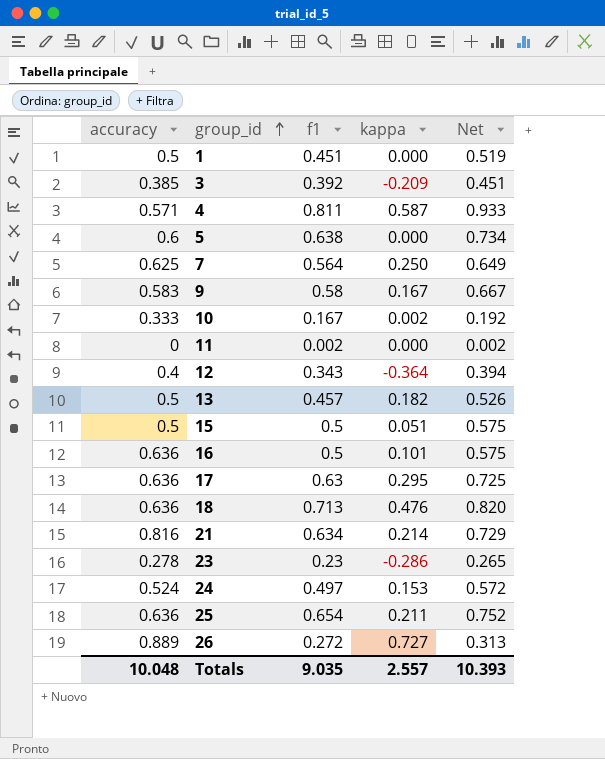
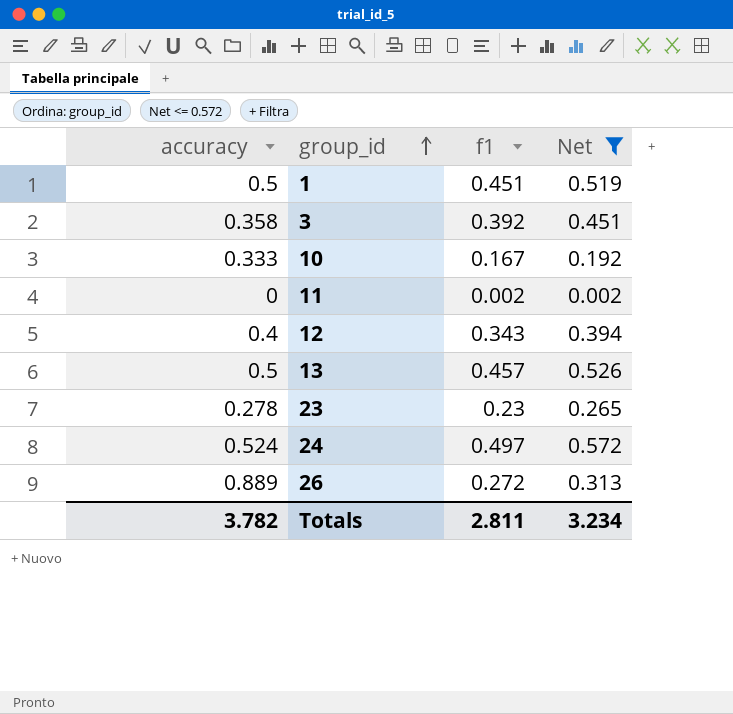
filter: none -> Net <= 0.572
column kappa | position: 4 -> none
3 | accuracy: 0.385 -> 0.358
Totals | accuracy: 10.048 -> 3.782
Totals | f1: 9.035 -> 2.811
Totals | Net: 10.393 -> 3.234

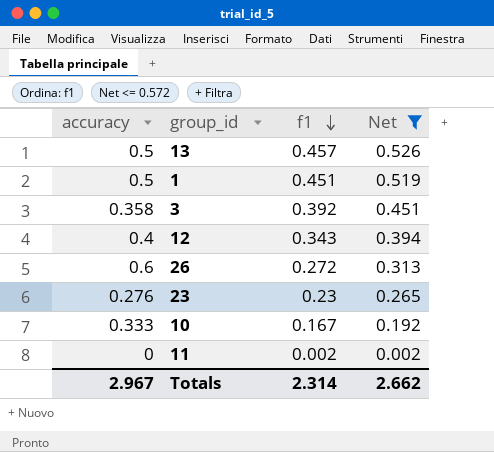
row order: group_id ascending -> f1 descending
row 24: 0.524 | 0.497 | 0.572 -> none
26 | accuracy: 0.889 -> 0.6
23 | accuracy: 0.278 -> 0.276
Totals | accuracy: 3.782 -> 2.967
Totals | f1: 2.811 -> 2.314
Totals | Net: 3.234 -> 2.662

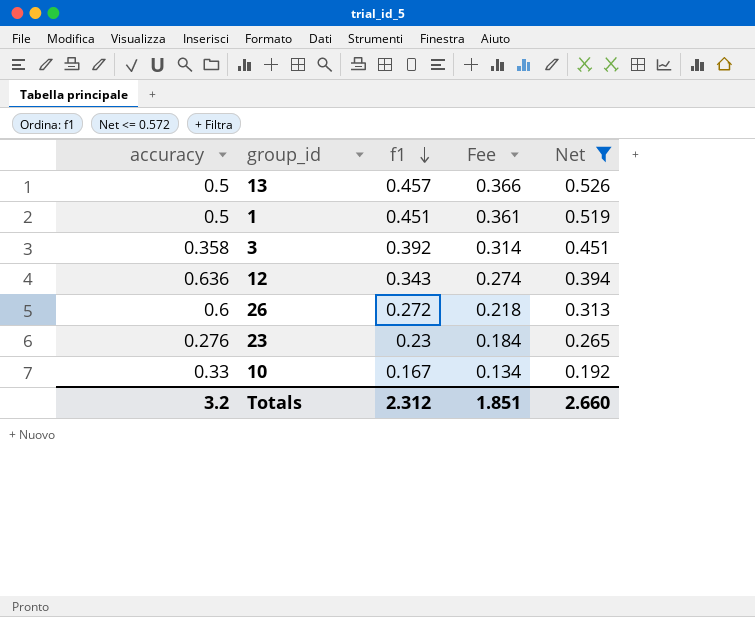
column Fee | formula: none -> [f1] * 0.8
row 11: 0 | 0.002 | 0.002 -> none
12 | accuracy: 0.4 -> 0.636
10 | accuracy: 0.333 -> 0.33
Totals | accuracy: 2.967 -> 3.2
Totals | f1: 2.314 -> 2.312
Totals | Net: 2.662 -> 2.660

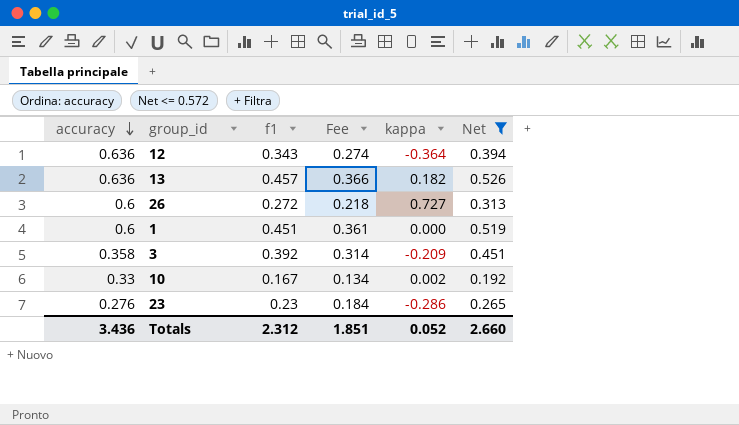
row order: f1 descending -> accuracy descending
column kappa | position: none -> 5
13 | accuracy: 0.5 -> 0.636
1 | accuracy: 0.5 -> 0.6
Totals | accuracy: 3.2 -> 3.436

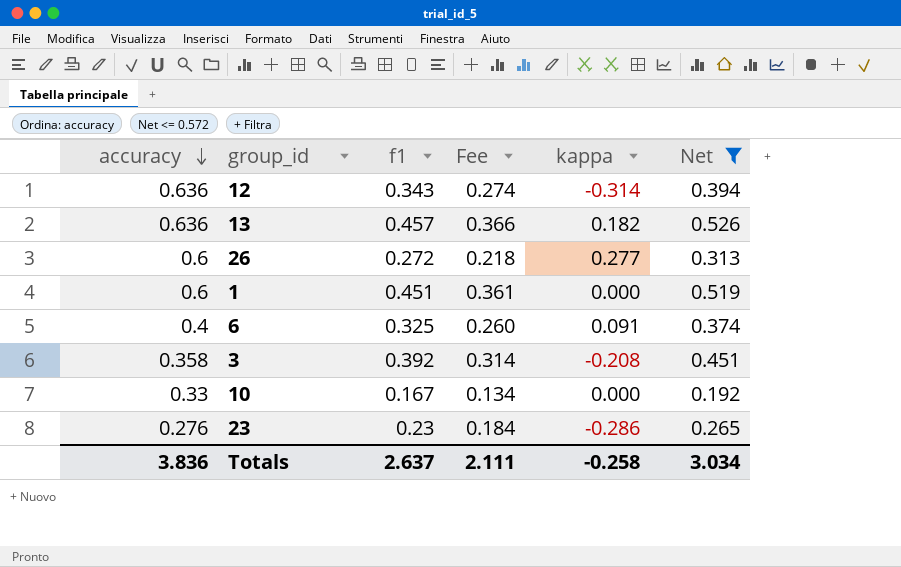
12 | kappa: -0.364 -> -0.314
26 | kappa: 0.727 -> 0.277
row 6: none -> 0.4 | 0.325 | 0.260 | 0.091 | 0.374
3 | kappa: -0.209 -> -0.208
10 | kappa: 0.002 -> 0.000
Totals | accuracy: 3.436 -> 3.836
Totals | f1: 2.312 -> 2.637
Totals | Fee: 1.851 -> 2.111
Totals | kappa: 0.052 -> -0.258
Totals | Net: 2.660 -> 3.034

